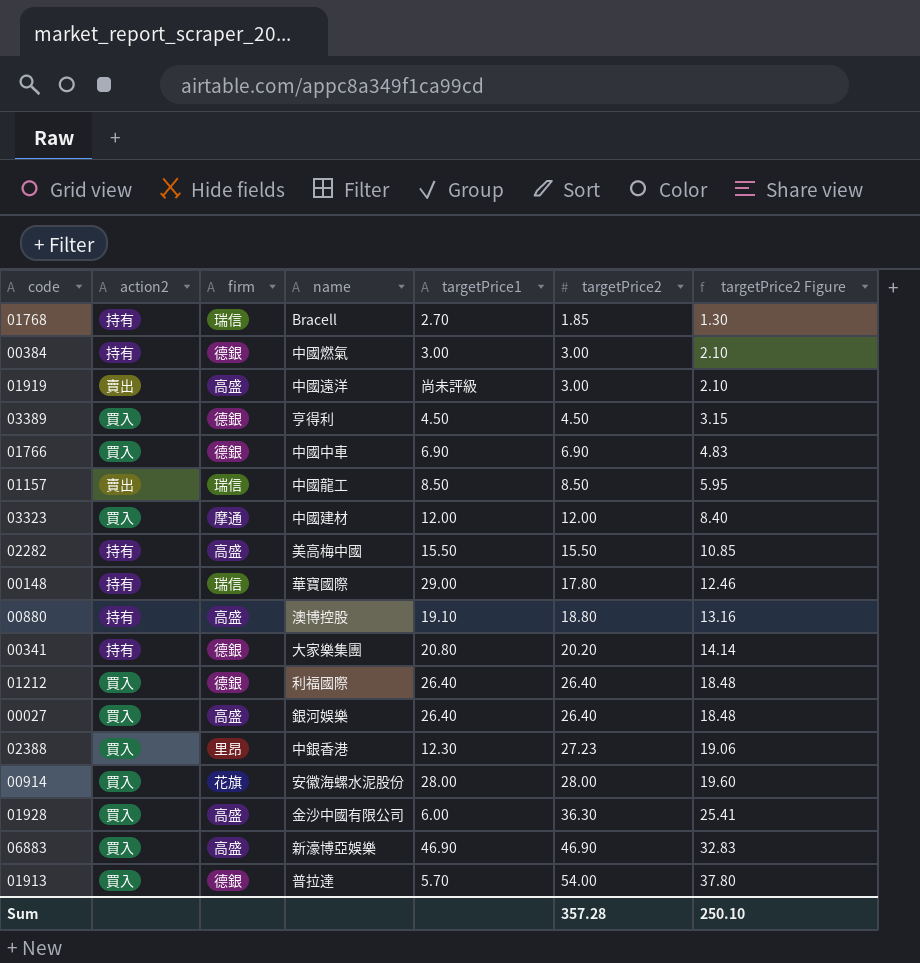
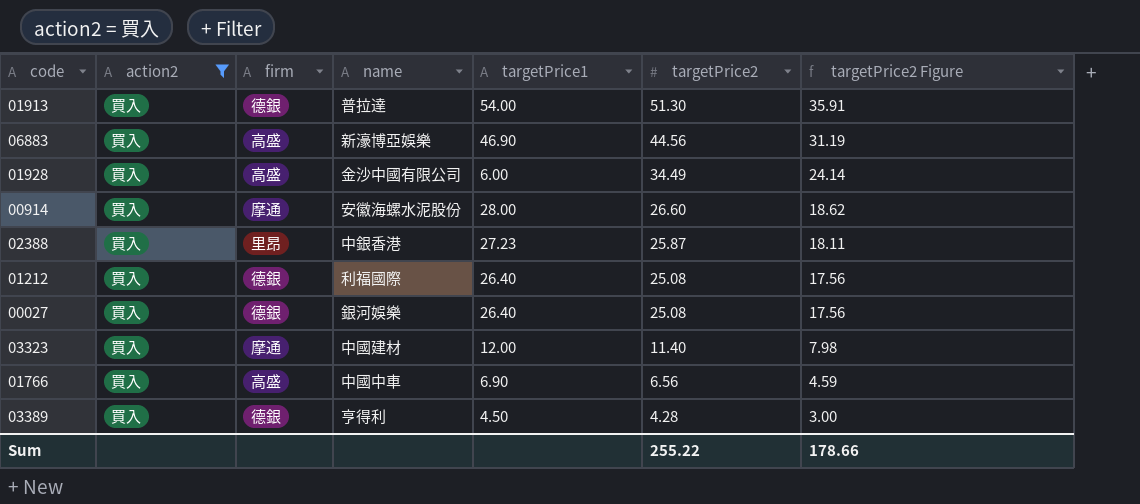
filter: none -> action2 = 買入
row order: targetPrice2 ascending -> targetPrice2 descending
01913 | targetPrice1: 5.70 -> 54.00
01913 | targetPrice2: 54.00 -> 51.30
01913 | targetPrice2 Figure: 37.80 -> 35.91
06883 | targetPrice2: 46.90 -> 44.56
06883 | targetPrice2 Figure: 32.83 -> 31.19
01928 | targetPrice2: 36.30 -> 34.49
01928 | targetPrice2 Figure: 25.41 -> 24.14
00914 | firm: 花旗 -> 摩通
00914 | targetPrice2: 28.00 -> 26.60
00914 | targetPrice2 Figure: 19.60 -> 18.62
02388 | targetPrice1: 12.30 -> 27.23
02388 | targetPrice2: 27.23 -> 25.87
02388 | targetPrice2 Figure: 19.06 -> 18.11
01212 | targetPrice2: 26.40 -> 25.08
01212 | targetPrice2 Figure: 18.48 -> 17.56
00027 | firm: 高盛 -> 德銀
00027 | targetPrice2: 26.40 -> 25.08
00027 | targetPrice2 Figure: 18.48 -> 17.56
03323 | targetPrice2: 12.00 -> 11.40
03323 | targetPrice2 Figure: 8.40 -> 7.98
01766 | firm: 德銀 -> 高盛
01766 | targetPrice2: 6.90 -> 6.56
01766 | targetPrice2 Figure: 4.83 -> 4.59
03389 | targetPrice2: 4.50 -> 4.28
03389 | targetPrice2 Figure: 3.15 -> 3.00
Sum | targetPrice2: 357.28 -> 255.22
Sum | targetPrice2 Figure: 250.10 -> 178.66

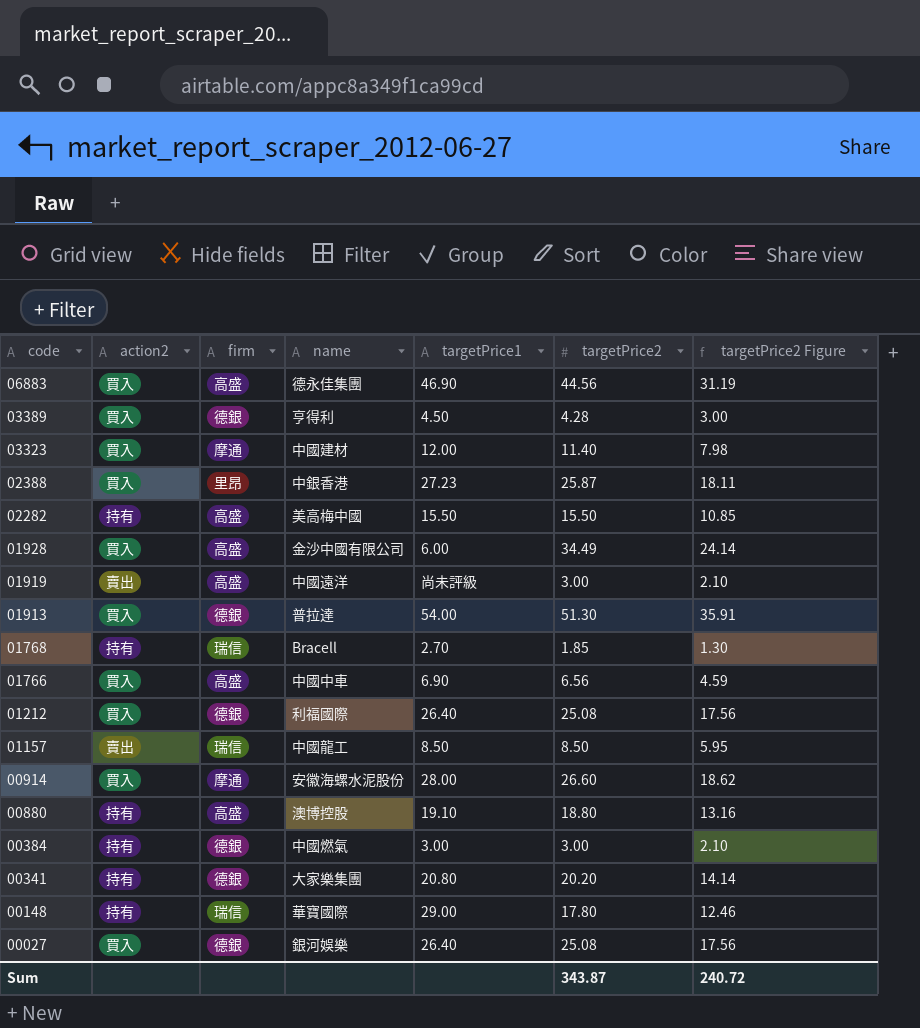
filter: action2 = 買入 -> none
row order: targetPrice2 descending -> code descending
06883 | name: 新濠博亞娛樂 -> 德永佳集團
Sum | targetPrice2: 255.22 -> 343.87
Sum | targetPrice2 Figure: 178.66 -> 240.72

